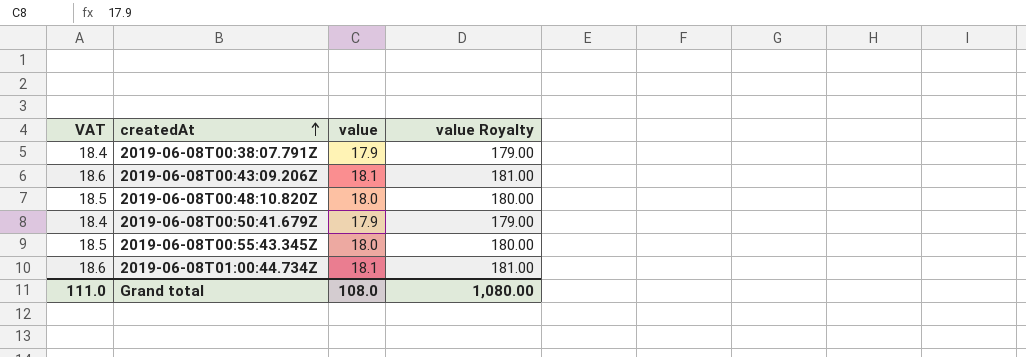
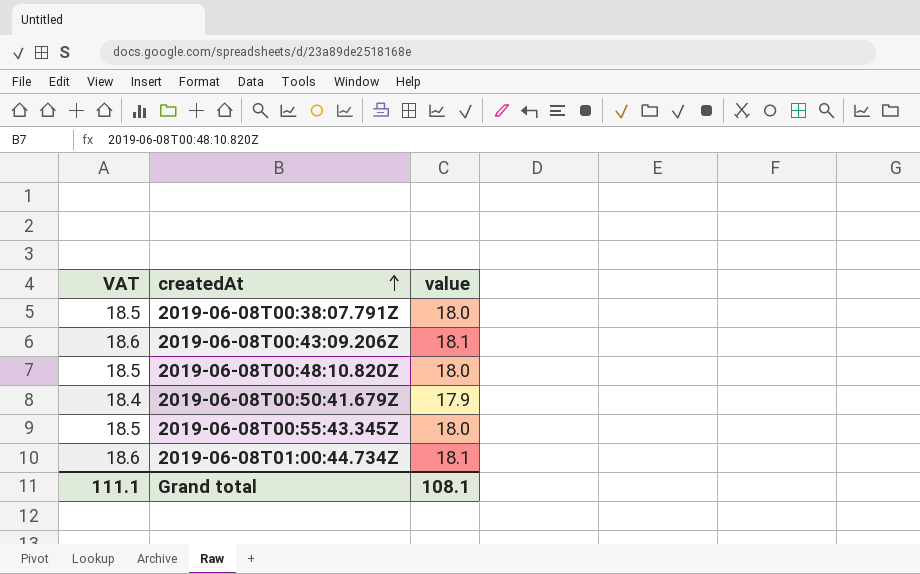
column value Royalty | formula: [value] * 10 -> none
2019-06-08T00:38:07.791Z | VAT: 18.4 -> 18.5
2019-06-08T00:38:07.791Z | value: 17.9 -> 18.0
Grand total | VAT: 111.0 -> 111.1
Grand total | value: 108.0 -> 108.1

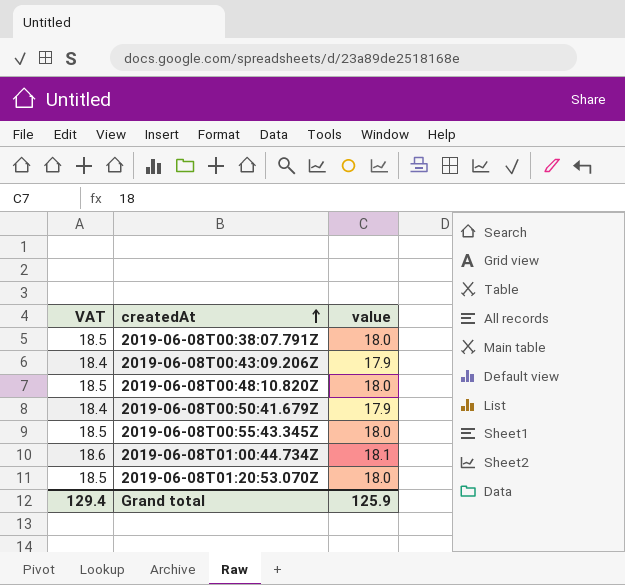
2019-06-08T00:43:09.206Z | VAT: 18.6 -> 18.4
2019-06-08T00:43:09.206Z | value: 18.1 -> 17.9
row 2019-06-08T01:20:53.070Z: none -> 18.5 | 18.0
Grand total | VAT: 111.1 -> 129.4
Grand total | value: 108.1 -> 125.9

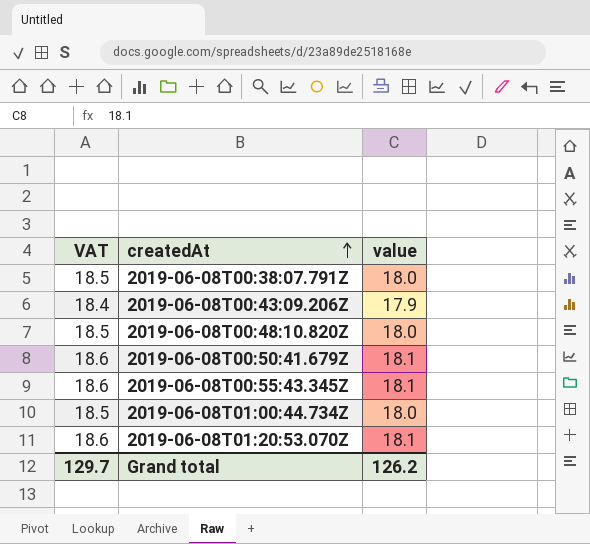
2019-06-08T00:50:41.679Z | VAT: 18.4 -> 18.6
2019-06-08T00:50:41.679Z | value: 17.9 -> 18.1
2019-06-08T00:55:43.345Z | VAT: 18.5 -> 18.6
2019-06-08T00:55:43.345Z | value: 18.0 -> 18.1
2019-06-08T01:00:44.734Z | VAT: 18.6 -> 18.5
2019-06-08T01:00:44.734Z | value: 18.1 -> 18.0
2019-06-08T01:20:53.070Z | VAT: 18.5 -> 18.6
2019-06-08T01:20:53.070Z | value: 18.0 -> 18.1
Grand total | VAT: 129.4 -> 129.7
Grand total | value: 125.9 -> 126.2

